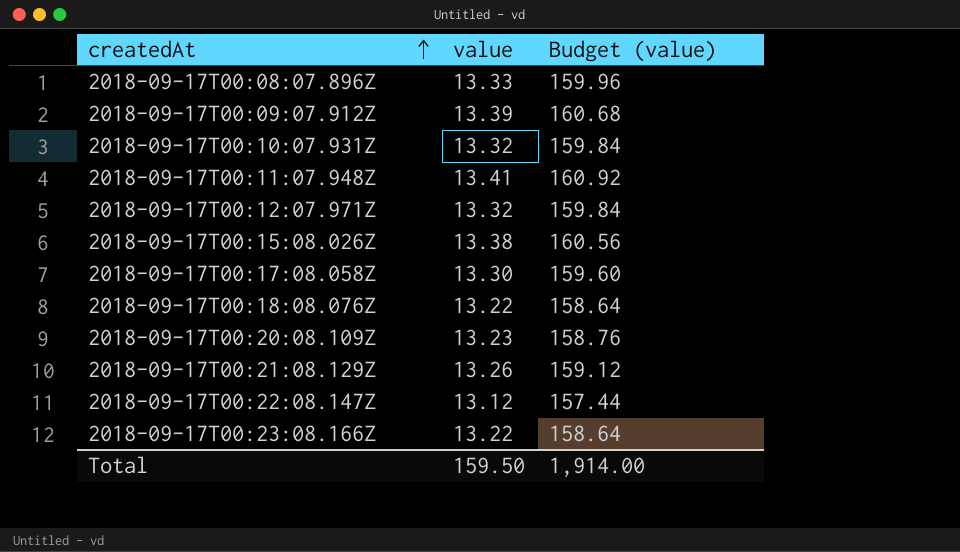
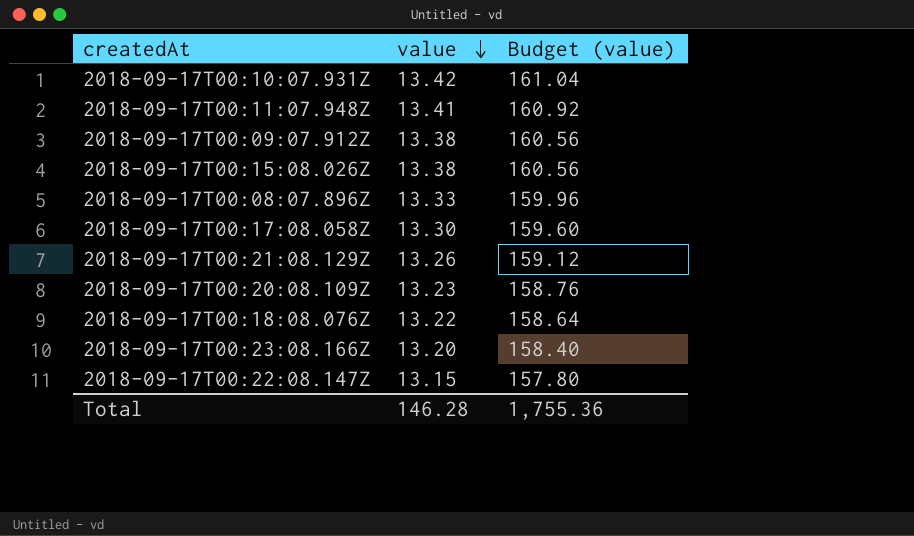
row order: createdAt ascending -> value descending
row 2018-09-17T00:12:07.971Z: 13.32 | 159.84 -> none
2018-09-17T00:10:07.931Z | value: 13.32 -> 13.42
2018-09-17T00:10:07.931Z | Budget (value): 159.84 -> 161.04
2018-09-17T00:09:07.912Z | value: 13.39 -> 13.38
2018-09-17T00:09:07.912Z | Budget (value): 160.68 -> 160.56
2018-09-17T00:23:08.166Z | value: 13.22 -> 13.20
2018-09-17T00:23:08.166Z | Budget (value): 158.64 -> 158.40
2018-09-17T00:22:08.147Z | value: 13.12 -> 13.15
2018-09-17T00:22:08.147Z | Budget (value): 157.44 -> 157.80
Total | value: 159.50 -> 146.28
Total | Budget (value): 1,914.00 -> 1,755.36

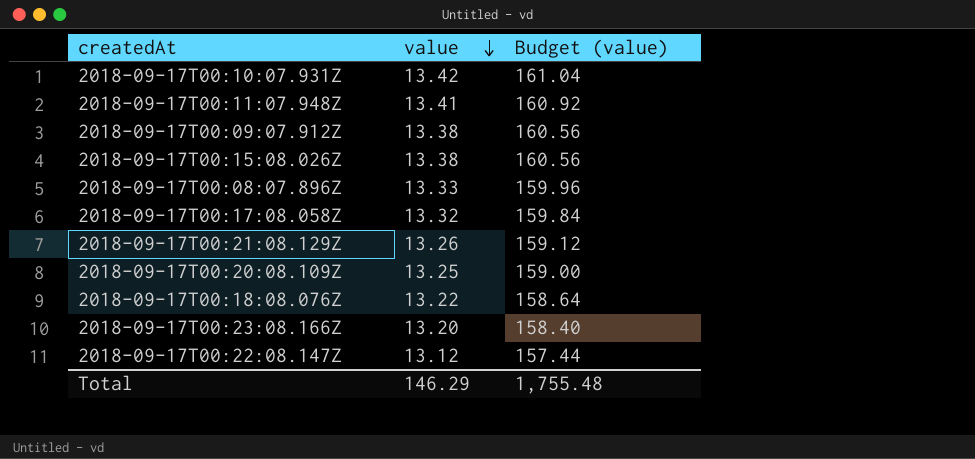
2018-09-17T00:17:08.058Z | value: 13.30 -> 13.32
2018-09-17T00:17:08.058Z | Budget (value): 159.60 -> 159.84
2018-09-17T00:20:08.109Z | value: 13.23 -> 13.25
2018-09-17T00:20:08.109Z | Budget (value): 158.76 -> 159.00
2018-09-17T00:22:08.147Z | value: 13.15 -> 13.12
2018-09-17T00:22:08.147Z | Budget (value): 157.80 -> 157.44
Total | value: 146.28 -> 146.29
Total | Budget (value): 1,755.36 -> 1,755.48

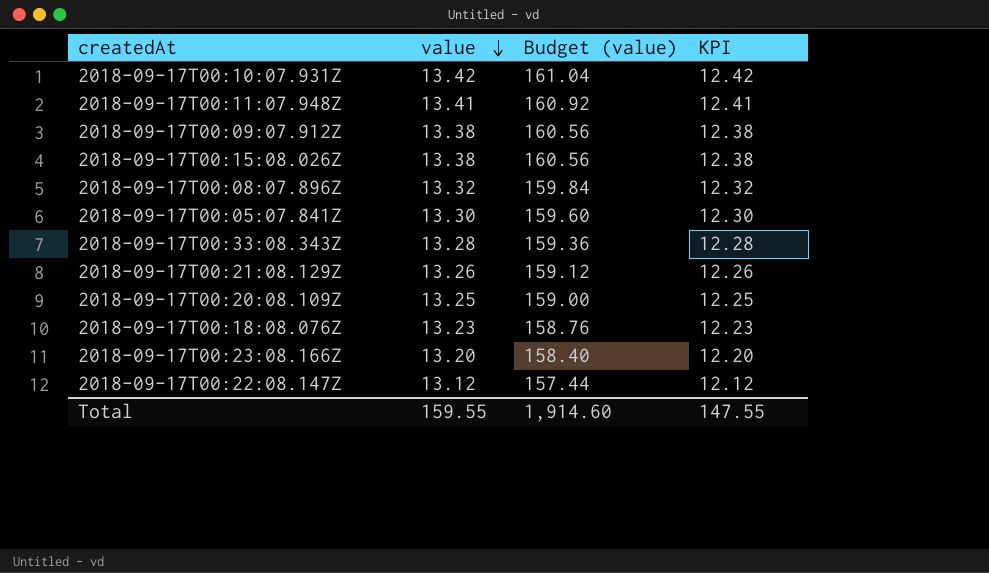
column KPI | formula: none -> [value] - 1
row 2018-09-17T00:17:08.058Z: 13.32 | 159.84 -> none
2018-09-17T00:08:07.896Z | value: 13.33 -> 13.32
2018-09-17T00:08:07.896Z | Budget (value): 159.96 -> 159.84
row 2018-09-17T00:05:07.841Z: none -> 13.30 | 159.60 | 12.30
row 2018-09-17T00:33:08.343Z: none -> 13.28 | 159.36 | 12.28
2018-09-17T00:18:08.076Z | value: 13.22 -> 13.23
2018-09-17T00:18:08.076Z | Budget (value): 158.64 -> 158.76
Total | value: 146.29 -> 159.55
Total | Budget (value): 1,755.48 -> 1,914.60

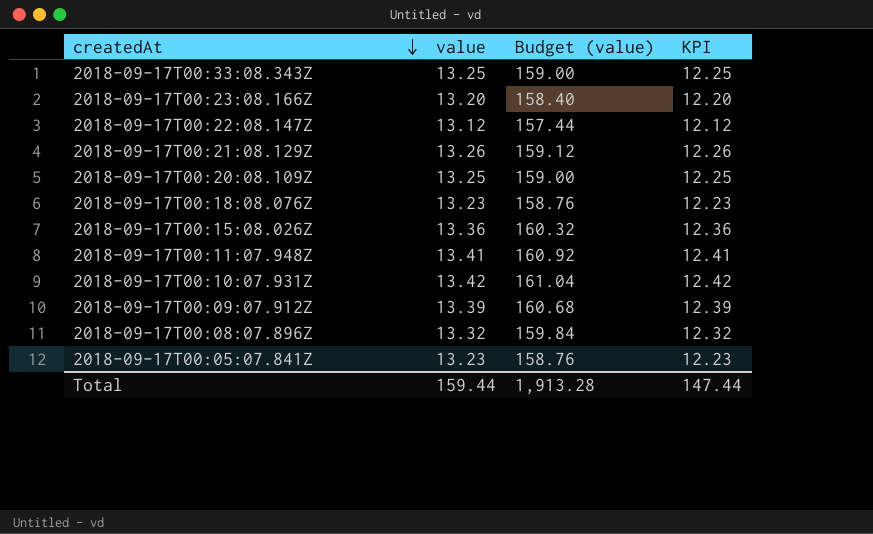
row order: value descending -> createdAt descending
2018-09-17T00:33:08.343Z | value: 13.28 -> 13.25
2018-09-17T00:33:08.343Z | Budget (value): 159.36 -> 159.00
2018-09-17T00:33:08.343Z | KPI: 12.28 -> 12.25
2018-09-17T00:15:08.026Z | value: 13.38 -> 13.36
2018-09-17T00:15:08.026Z | Budget (value): 160.56 -> 160.32
2018-09-17T00:15:08.026Z | KPI: 12.38 -> 12.36
2018-09-17T00:09:07.912Z | value: 13.38 -> 13.39
2018-09-17T00:09:07.912Z | Budget (value): 160.56 -> 160.68
2018-09-17T00:09:07.912Z | KPI: 12.38 -> 12.39
2018-09-17T00:05:07.841Z | value: 13.30 -> 13.23
2018-09-17T00:05:07.841Z | Budget (value): 159.60 -> 158.76
2018-09-17T00:05:07.841Z | KPI: 12.30 -> 12.23
Total | value: 159.55 -> 159.44
Total | Budget (value): 1,914.60 -> 1,913.28
Total | KPI: 147.55 -> 147.44

